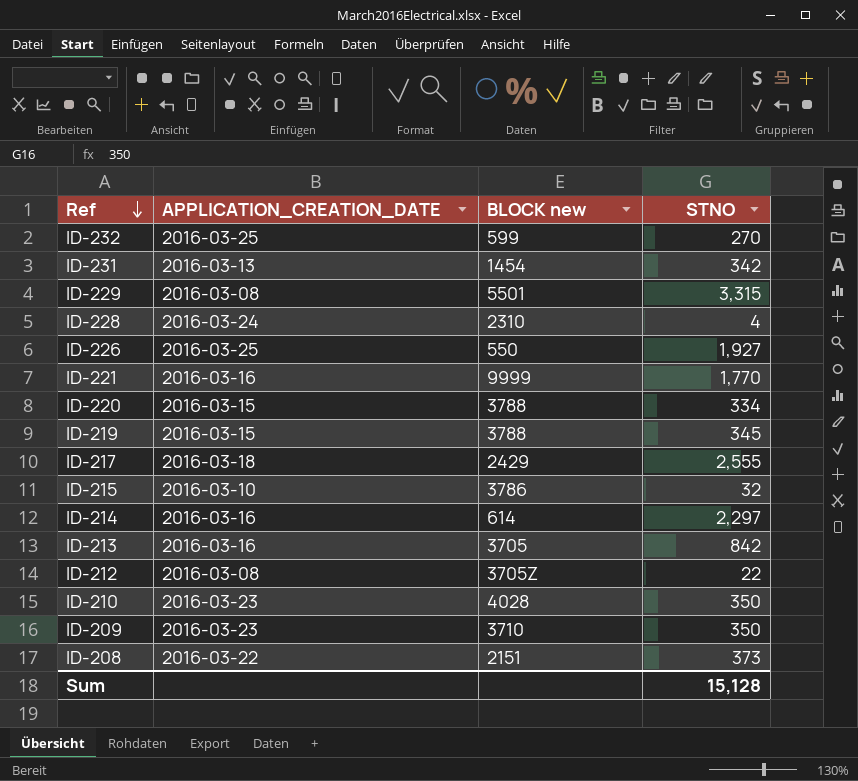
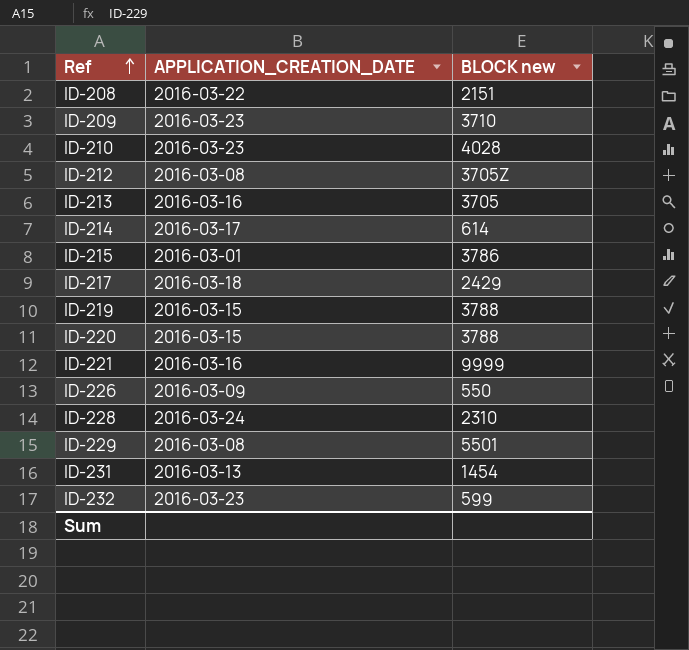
row order: Ref descending -> Ref ascending
column STNO | position: 4 -> none
ID-214 | APPLICATION_CREATION_DATE: 2016-03-16 -> 2016-03-17
ID-215 | APPLICATION_CREATION_DATE: 2016-03-10 -> 2016-03-01
ID-226 | APPLICATION_CREATION_DATE: 2016-03-25 -> 2016-03-09
ID-232 | APPLICATION_CREATION_DATE: 2016-03-25 -> 2016-03-23

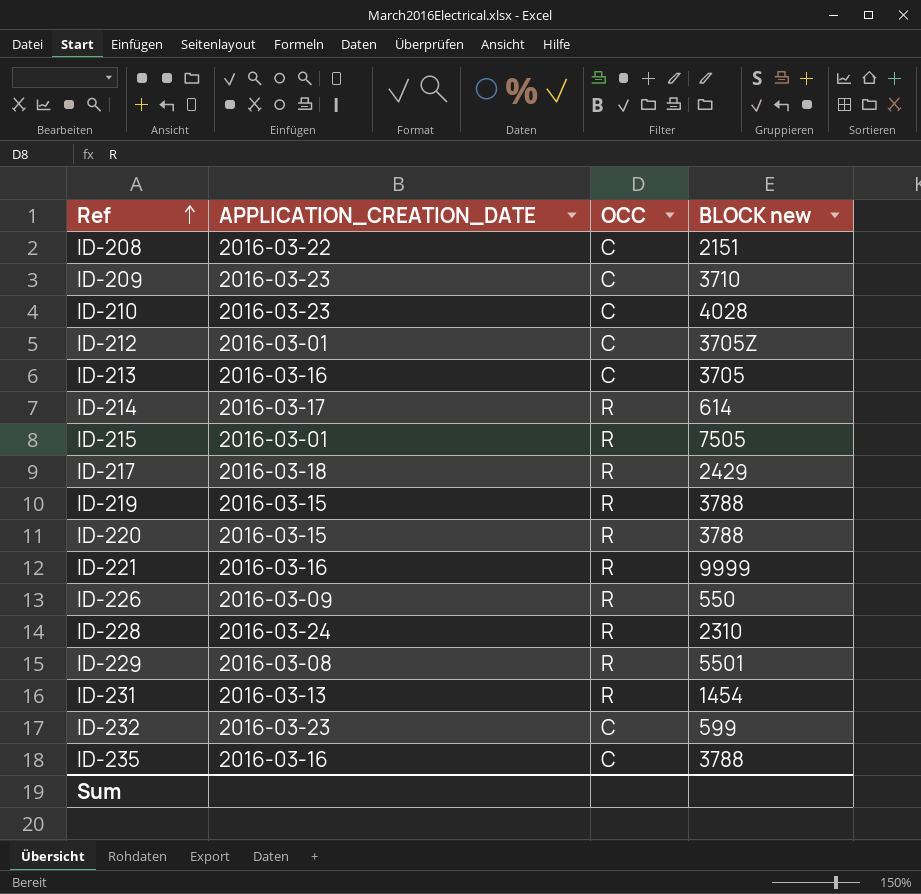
column OCC | position: none -> 3
ID-212 | APPLICATION_CREATION_DATE: 2016-03-08 -> 2016-03-01
ID-215 | BLOCK new: 3786 -> 7505
row ID-235: none -> 2016-03-16 | C | 3788

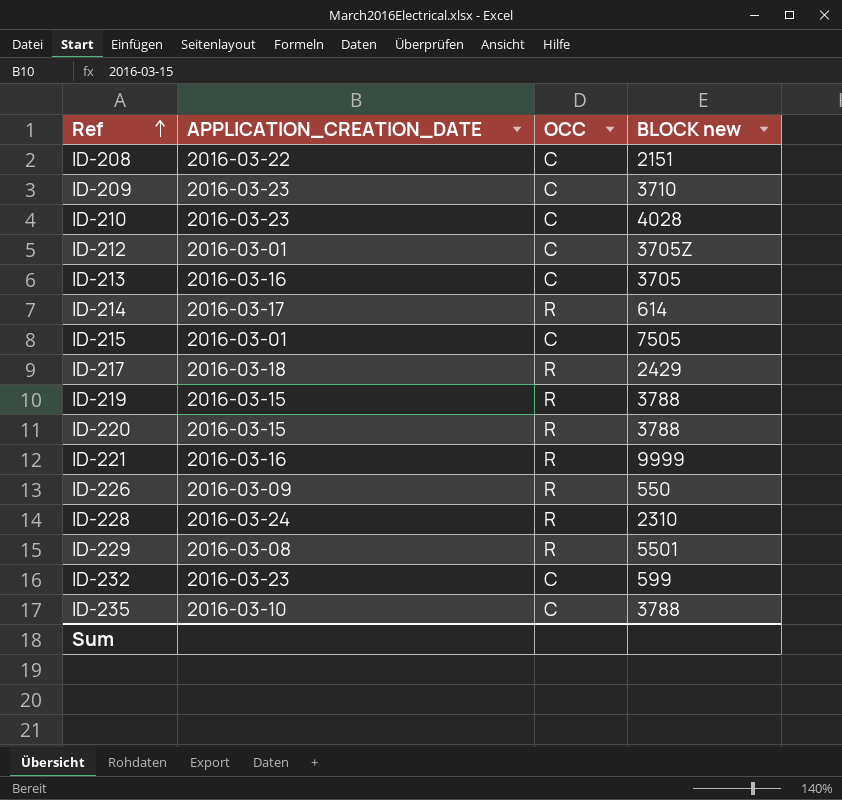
row ID-231: 2016-03-13 | R | 1454 -> none
ID-215 | OCC: R -> C
ID-235 | APPLICATION_CREATION_DATE: 2016-03-16 -> 2016-03-10

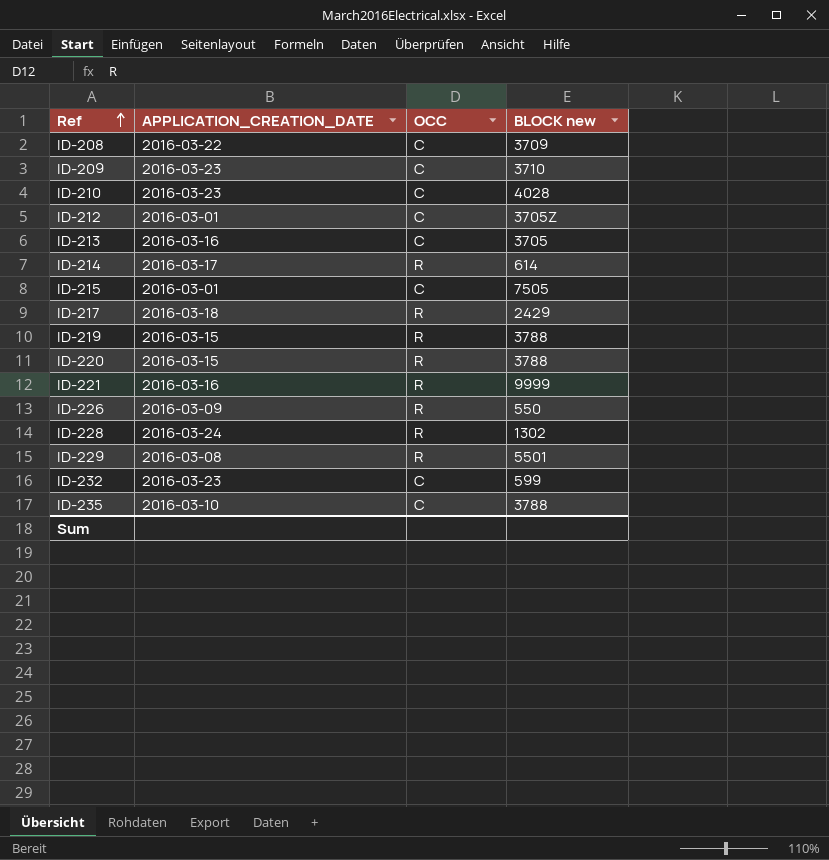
ID-208 | BLOCK new: 2151 -> 3709
ID-228 | BLOCK new: 2310 -> 1302

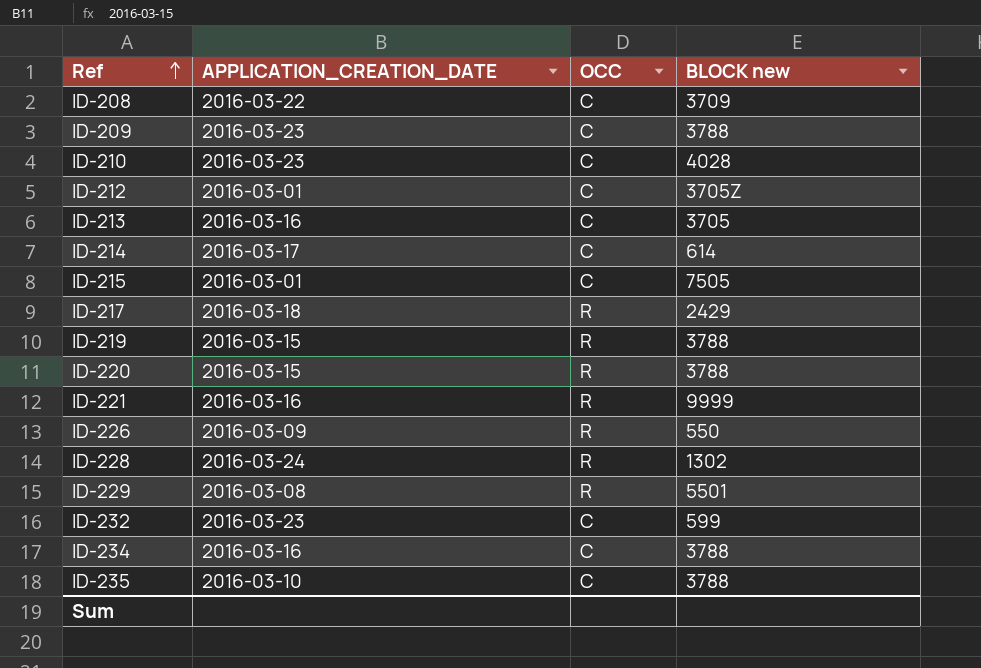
ID-209 | BLOCK new: 3710 -> 3788
ID-214 | OCC: R -> C
row ID-234: none -> 2016-03-16 | C | 3788

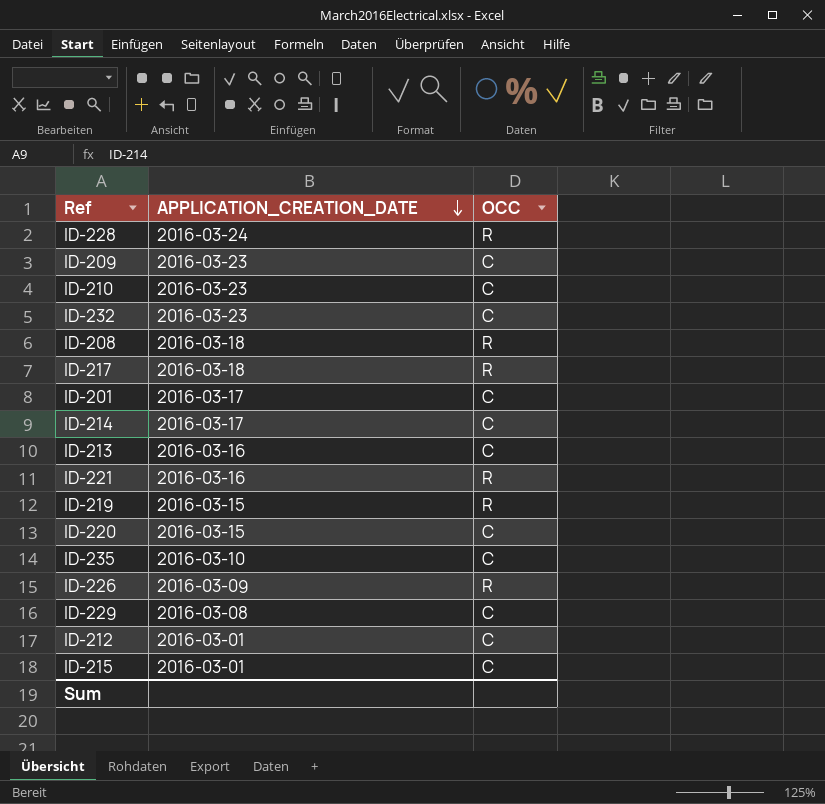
row order: Ref ascending -> APPLICATION_CREATION_DATE descending
column BLOCK new | position: 4 -> none
row ID-234: 2016-03-16 | C | 3788 -> none
ID-208 | APPLICATION_CREATION_DATE: 2016-03-22 -> 2016-03-18
ID-208 | OCC: C -> R
row ID-201: none -> 2016-03-17 | C
ID-220 | OCC: R -> C
ID-229 | OCC: R -> C

